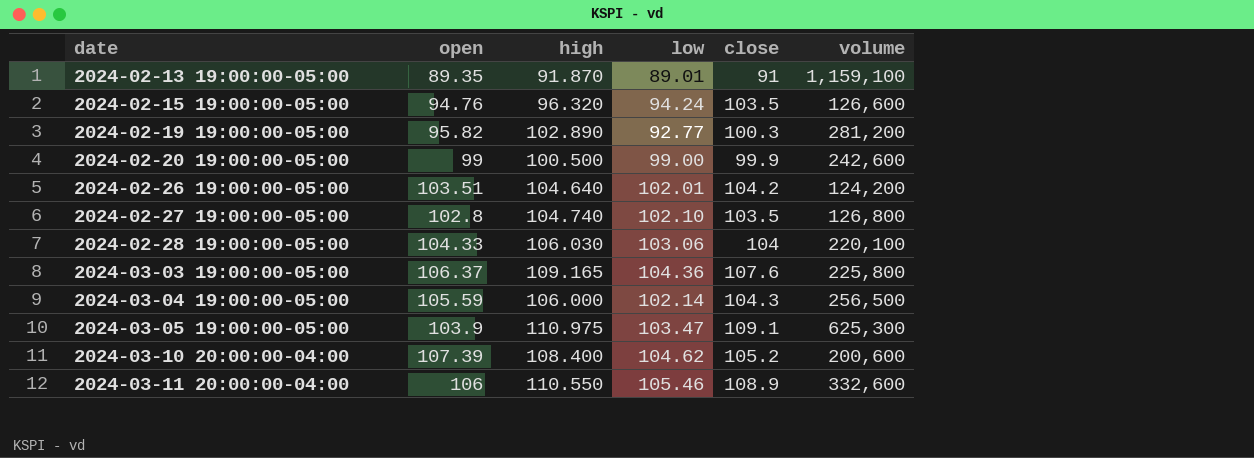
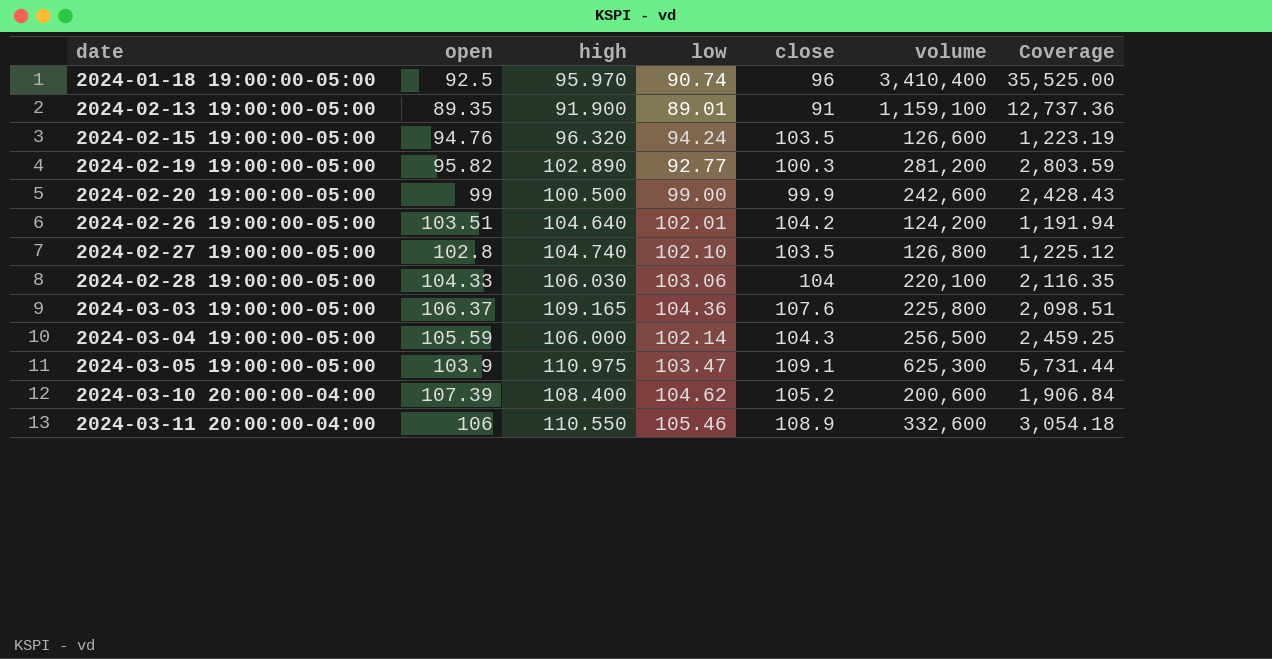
column Coverage | formula: none -> [volume] / [close]
row 2024-01-18 19:00:00-05:00: none -> 92.5 | 95.970 | 90.74 | 96 | 3,410,400 | 35,525.00
2024-02-13 19:00:00-05:00 | high: 91.870 -> 91.900

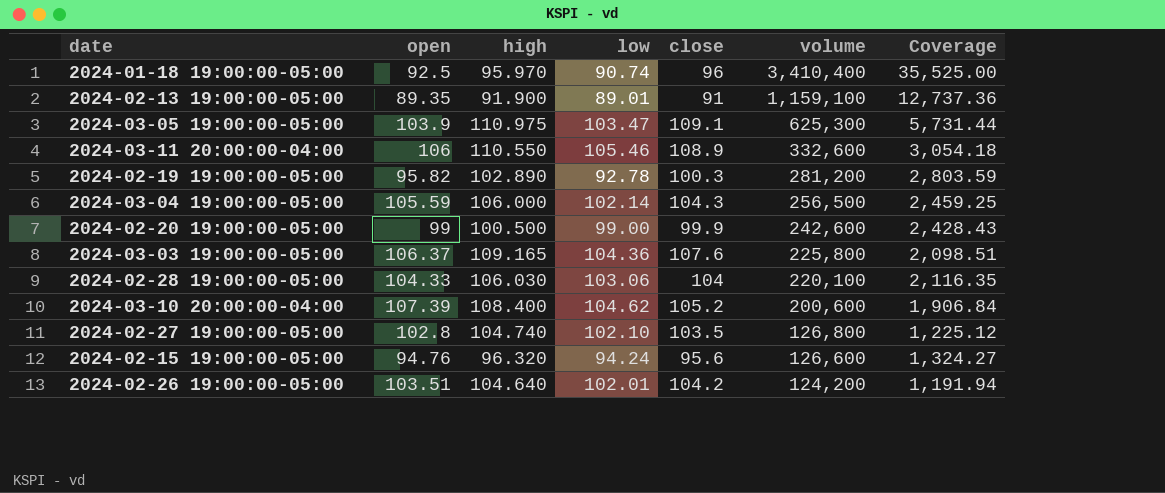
row order: date ascending -> volume descending
2024-02-19 19:00:00-05:00 | low: 92.77 -> 92.78
2024-02-15 19:00:00-05:00 | close: 103.5 -> 95.6
2024-02-15 19:00:00-05:00 | Coverage: 1,223.19 -> 1,324.27

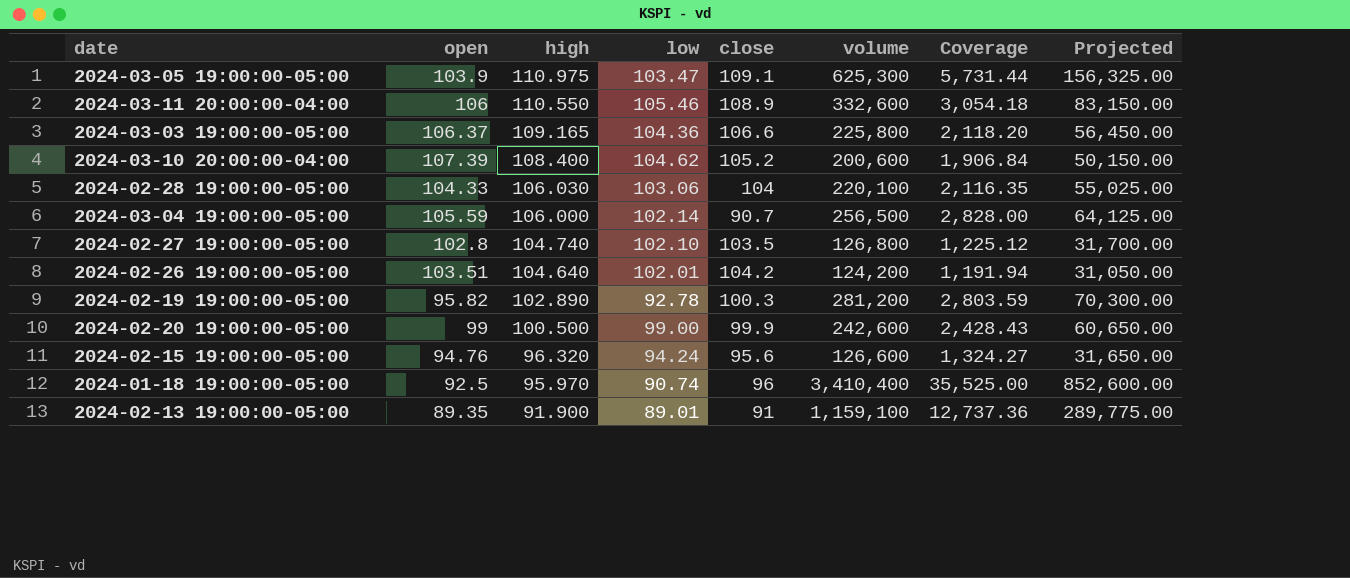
row order: volume descending -> high descending
column Projected | formula: none -> [volume] * 0.25
2024-03-03 19:00:00-05:00 | close: 107.6 -> 106.6
2024-03-03 19:00:00-05:00 | Coverage: 2,098.51 -> 2,118.20
2024-03-04 19:00:00-05:00 | close: 104.3 -> 90.7
2024-03-04 19:00:00-05:00 | Coverage: 2,459.25 -> 2,828.00

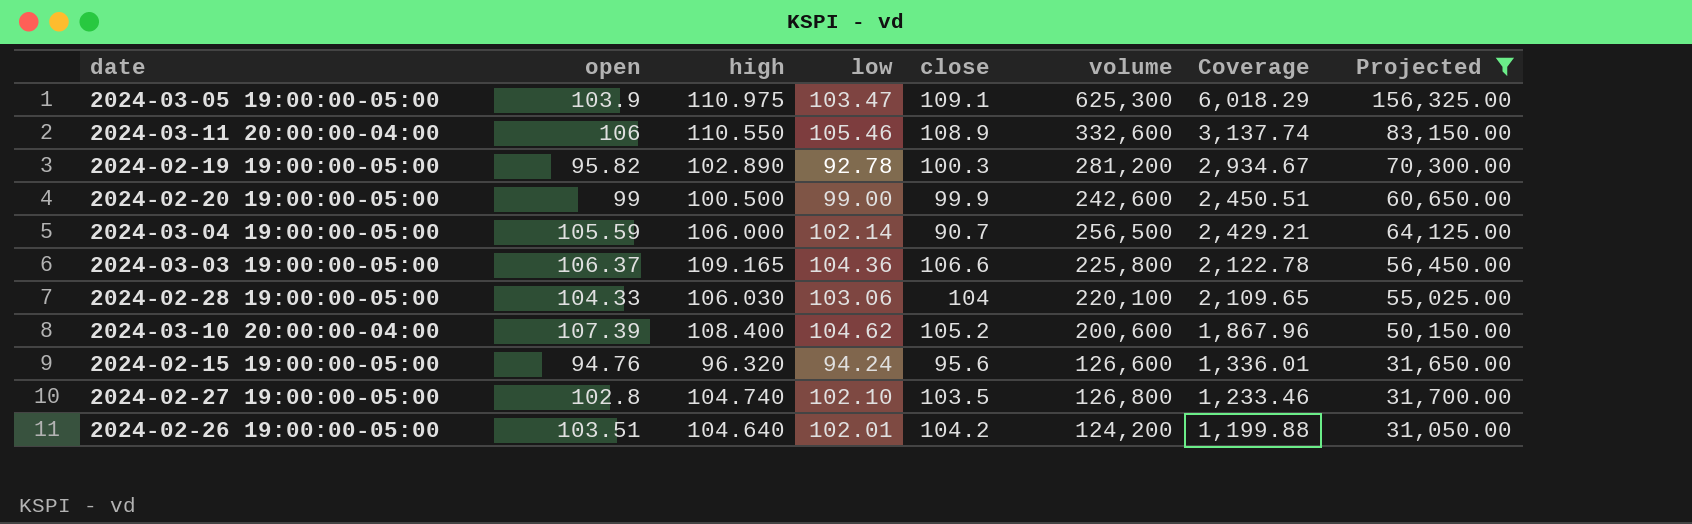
filter: none -> Projected <= 156,325.00
row order: high descending -> Coverage descending
column Coverage | formula: [volume] / [close] -> [volume] / [open]

